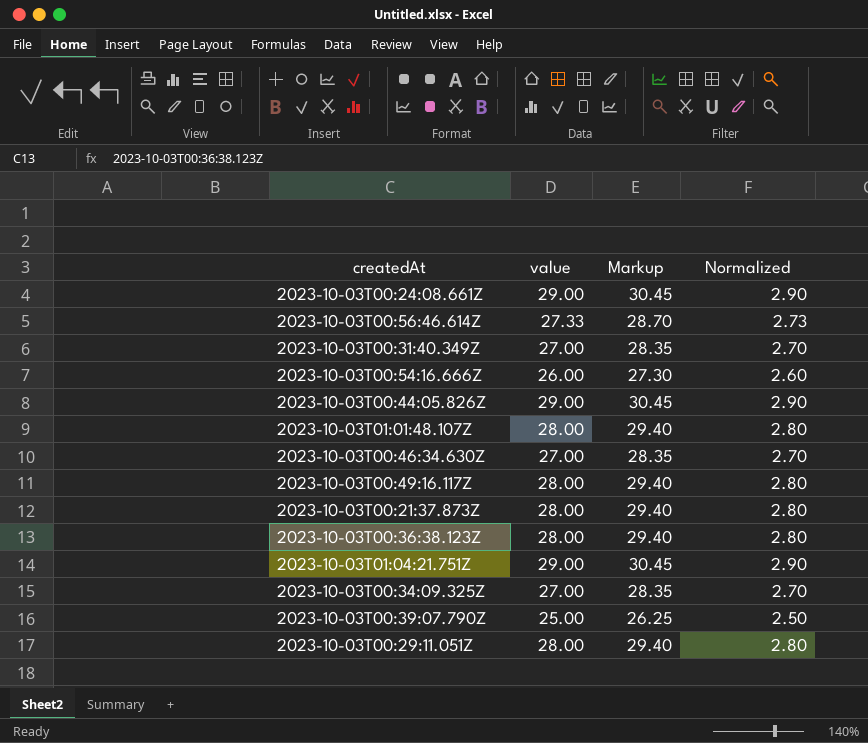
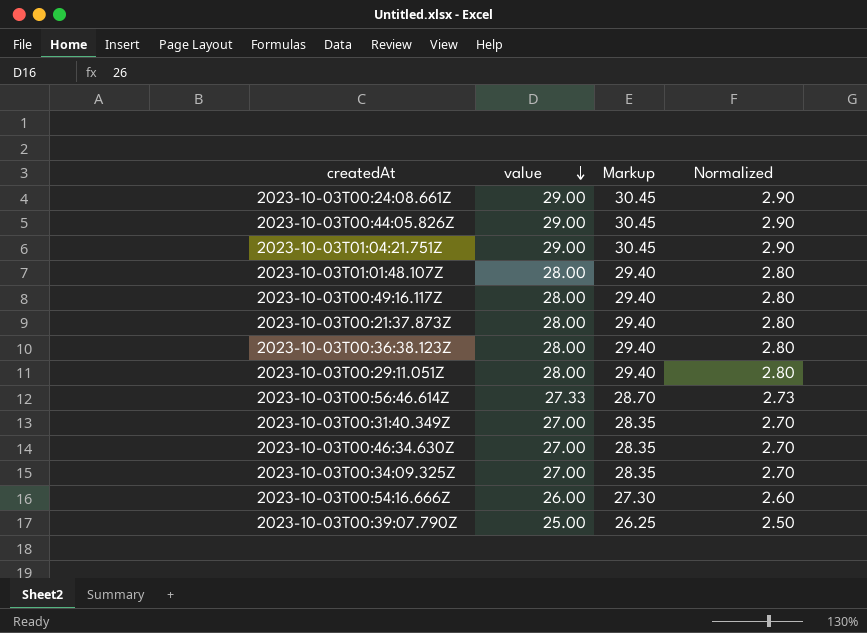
row order: none -> value descending

